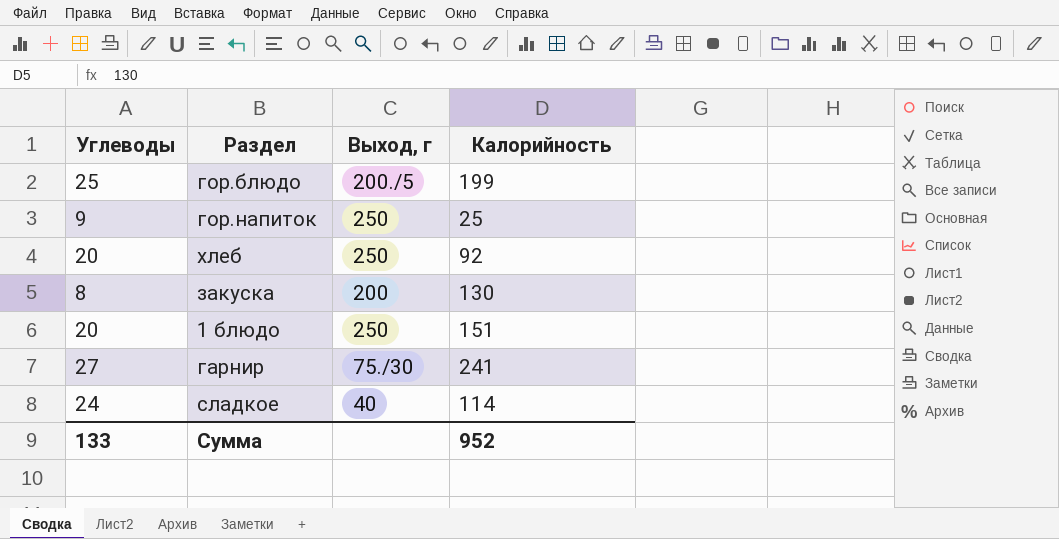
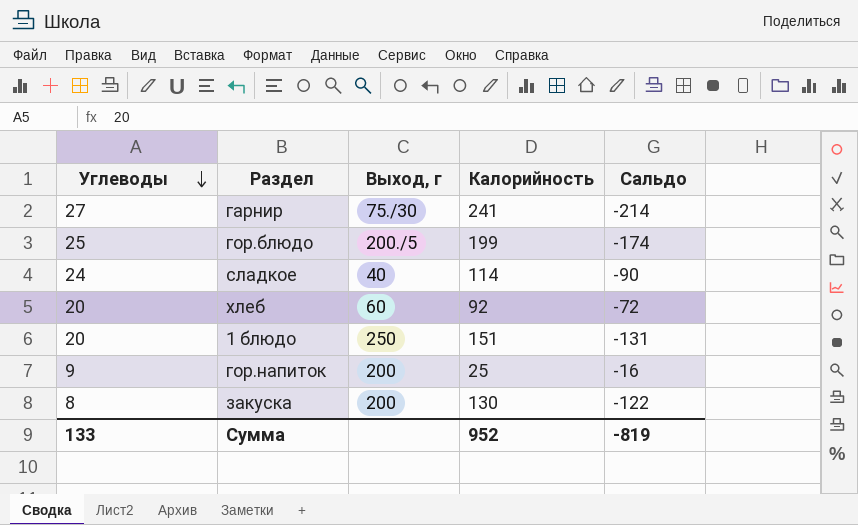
row order: none -> Углеводы descending
column Сальдо | formula: none -> [Углеводы] - [Калорийность]
хлеб | Выход, г: 250 -> 60
гор.напиток | Выход, г: 250 -> 200

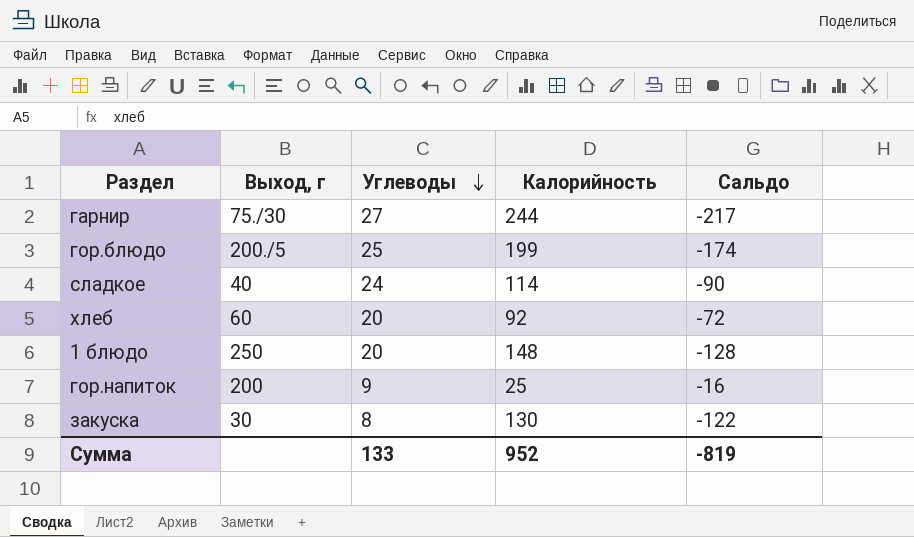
column Углеводы | position: 1 -> 3
гарнир | Калорийность: 241 -> 244
гарнир | Сальдо: -214 -> -217
1 блюдо | Калорийность: 151 -> 148
1 блюдо | Сальдо: -131 -> -128
закуска | Выход, г: 200 -> 30

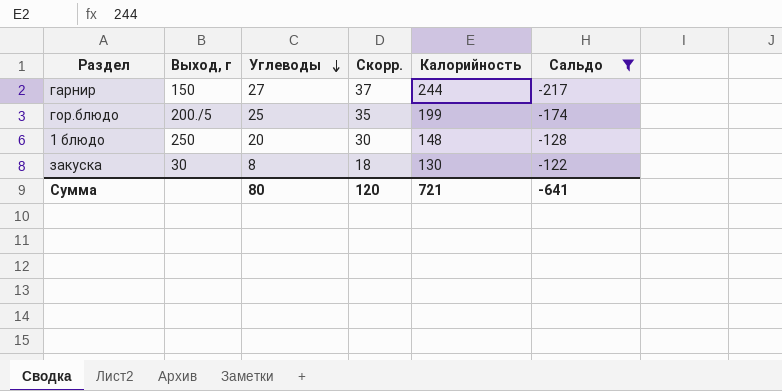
filter: none -> Сальдо <= -122
column Скорр. | formula: none -> [Углеводы] + 10
гарнир | Выход, г: 75./30 -> 150
Сумма | Углеводы: 133 -> 80
Сумма | Калорийность: 952 -> 721
Сумма | Сальдо: -819 -> -641

